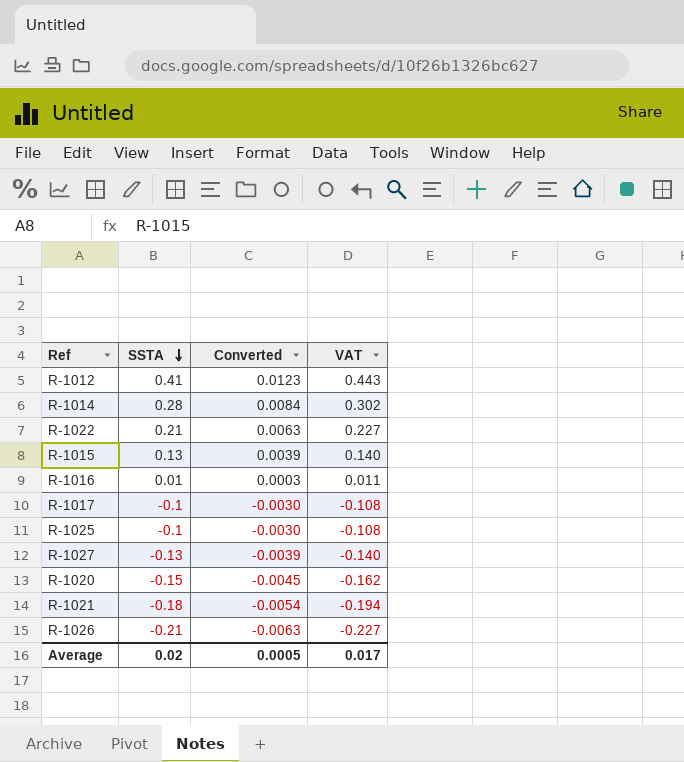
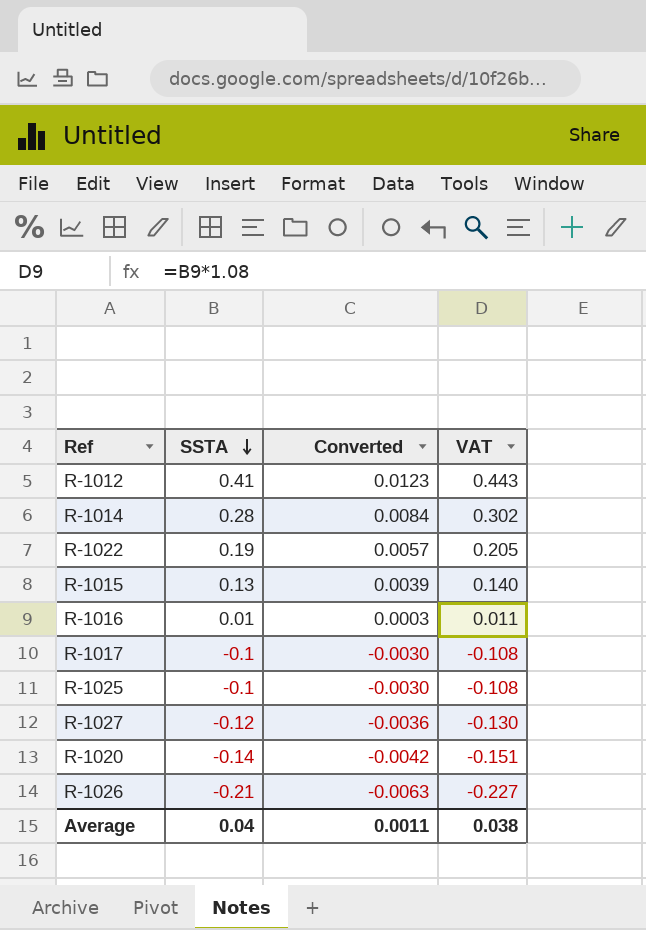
row R-1021: -0.18 | -0.0054 | -0.194 -> none
R-1022 | SSTA: 0.21 -> 0.19
R-1022 | Converted: 0.0063 -> 0.0057
R-1022 | VAT: 0.227 -> 0.205
R-1027 | SSTA: -0.13 -> -0.12
R-1027 | Converted: -0.0039 -> -0.0036
R-1027 | VAT: -0.140 -> -0.130
R-1020 | SSTA: -0.15 -> -0.14
R-1020 | Converted: -0.0045 -> -0.0042
R-1020 | VAT: -0.162 -> -0.151
Average | SSTA: 0.02 -> 0.04
Average | Converted: 0.0005 -> 0.0011
Average | VAT: 0.017 -> 0.038

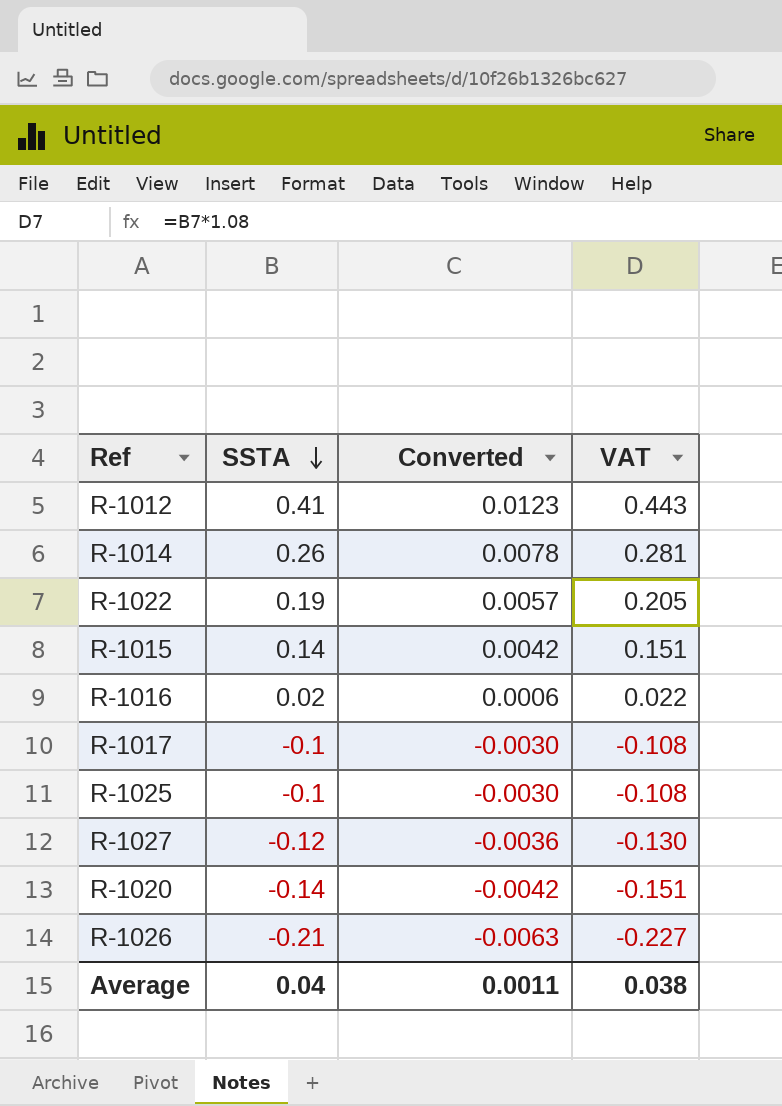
R-1014 | SSTA: 0.28 -> 0.26
R-1014 | Converted: 0.0084 -> 0.0078
R-1014 | VAT: 0.302 -> 0.281
R-1015 | SSTA: 0.13 -> 0.14
R-1015 | Converted: 0.0039 -> 0.0042
R-1015 | VAT: 0.140 -> 0.151
R-1016 | SSTA: 0.01 -> 0.02
R-1016 | Converted: 0.0003 -> 0.0006
R-1016 | VAT: 0.011 -> 0.022

